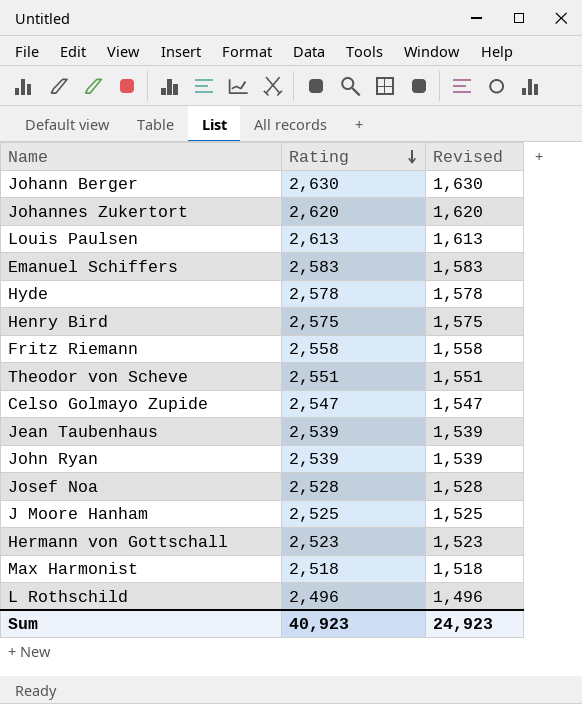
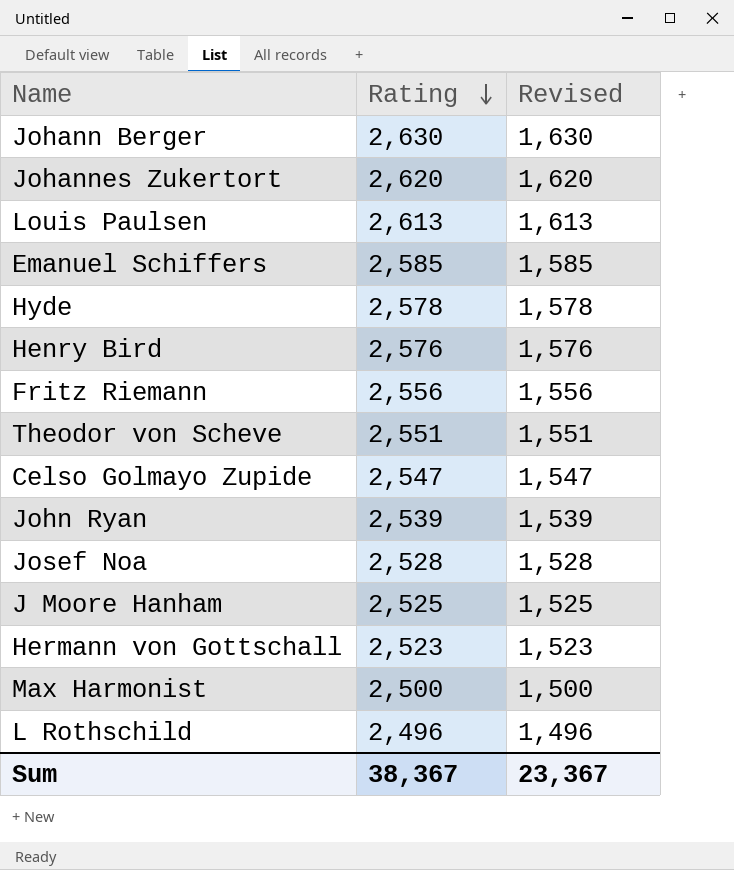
row Jean Taubenhaus: 2,539 | 1,539 -> none
Emanuel Schiffers | Rating: 2,583 -> 2,585
Emanuel Schiffers | Revised: 1,583 -> 1,585
Henry Bird | Rating: 2,575 -> 2,576
Henry Bird | Revised: 1,575 -> 1,576
Fritz Riemann | Rating: 2,558 -> 2,556
Fritz Riemann | Revised: 1,558 -> 1,556
Max Harmonist | Rating: 2,518 -> 2,500
Max Harmonist | Revised: 1,518 -> 1,500
Sum | Rating: 40,923 -> 38,367
Sum | Revised: 24,923 -> 23,367

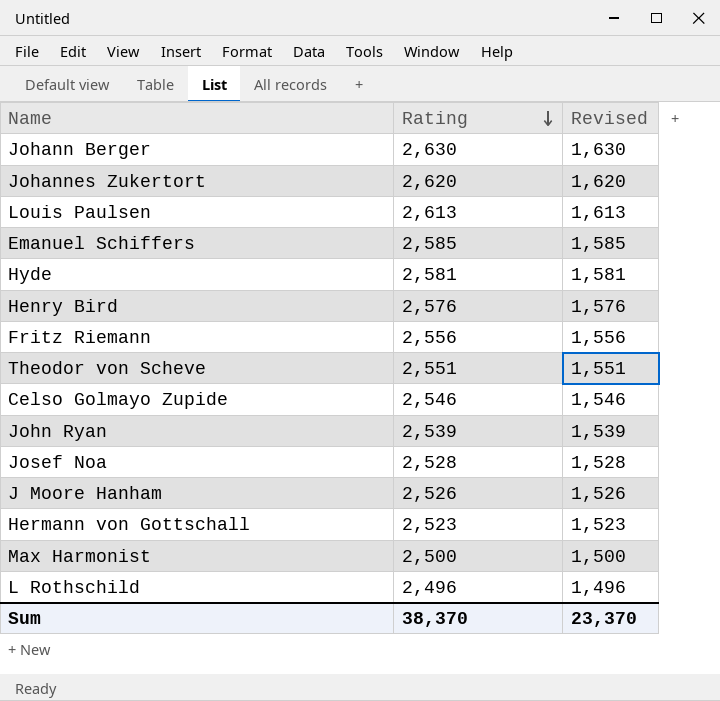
Hyde | Rating: 2,578 -> 2,581
Hyde | Revised: 1,578 -> 1,581
Celso Golmayo Zupide | Rating: 2,547 -> 2,546
Celso Golmayo Zupide | Revised: 1,547 -> 1,546
J Moore Hanham | Rating: 2,525 -> 2,526
J Moore Hanham | Revised: 1,525 -> 1,526
Sum | Rating: 38,367 -> 38,370
Sum | Revised: 23,367 -> 23,370

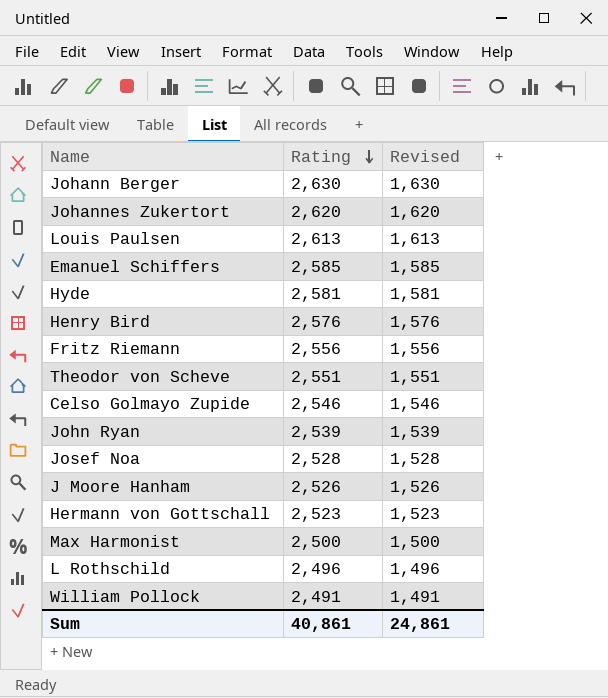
row William Pollock: none -> 2,491 | 1,491
Sum | Rating: 38,370 -> 40,861
Sum | Revised: 23,370 -> 24,861

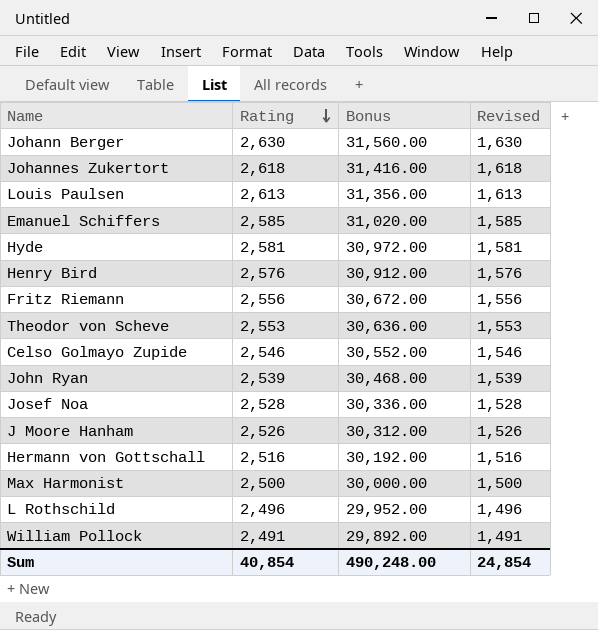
column Bonus | formula: none -> [Rating] * 12
Johannes Zukertort | Rating: 2,620 -> 2,618
Johannes Zukertort | Revised: 1,620 -> 1,618
Theodor von Scheve | Rating: 2,551 -> 2,553
Theodor von Scheve | Revised: 1,551 -> 1,553
Hermann von Gottschall | Rating: 2,523 -> 2,516
Hermann von Gottschall | Revised: 1,523 -> 1,516
Sum | Rating: 40,861 -> 40,854
Sum | Revised: 24,861 -> 24,854

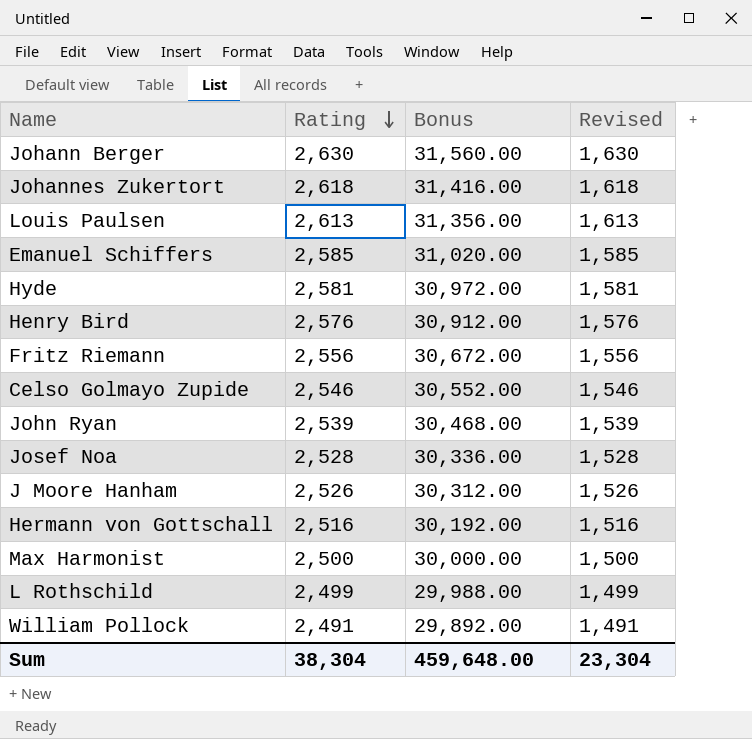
row Theodor von Scheve: 2,553 | 30,636.00 | 1,553 -> none
L Rothschild | Rating: 2,496 -> 2,499
L Rothschild | Bonus: 29,952.00 -> 29,988.00
L Rothschild | Revised: 1,496 -> 1,499
Sum | Rating: 40,854 -> 38,304
Sum | Bonus: 490,248.00 -> 459,648.00
Sum | Revised: 24,854 -> 23,304

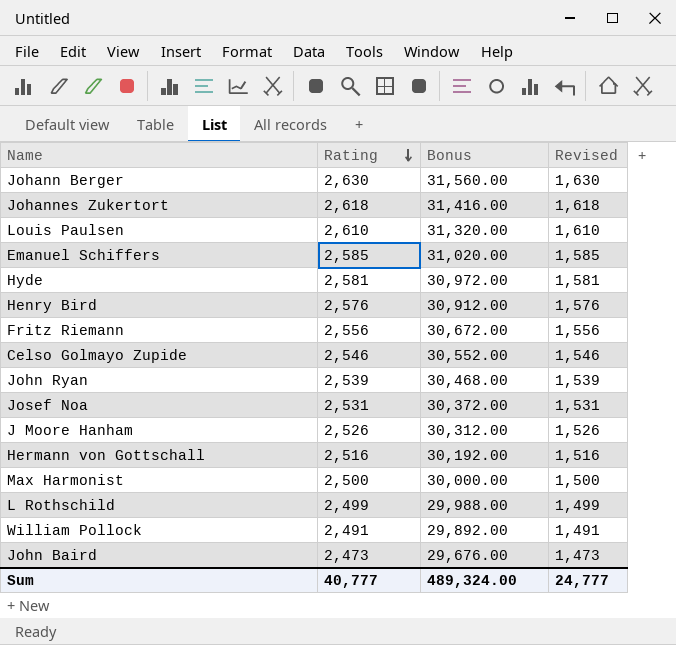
Louis Paulsen | Rating: 2,613 -> 2,610
Louis Paulsen | Bonus: 31,356.00 -> 31,320.00
Louis Paulsen | Revised: 1,613 -> 1,610
Josef Noa | Rating: 2,528 -> 2,531
Josef Noa | Bonus: 30,336.00 -> 30,372.00
Josef Noa | Revised: 1,528 -> 1,531
row John Baird: none -> 2,473 | 29,676.00 | 1,473
Sum | Rating: 38,304 -> 40,777
Sum | Bonus: 459,648.00 -> 489,324.00
Sum | Revised: 23,304 -> 24,777

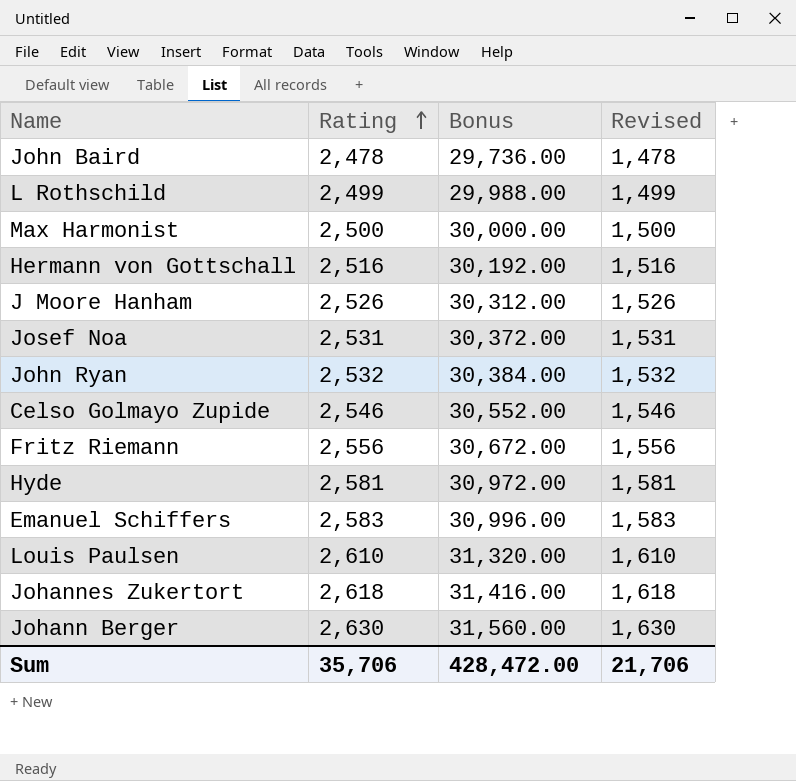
row order: Rating descending -> Rating ascending
row Henry Bird: 2,576 | 30,912.00 | 1,576 -> none
row William Pollock: 2,491 | 29,892.00 | 1,491 -> none
John Baird | Rating: 2,473 -> 2,478
John Baird | Bonus: 29,676.00 -> 29,736.00
John Baird | Revised: 1,473 -> 1,478
John Ryan | Rating: 2,539 -> 2,532
John Ryan | Bonus: 30,468.00 -> 30,384.00
John Ryan | Revised: 1,539 -> 1,532
Emanuel Schiffers | Rating: 2,585 -> 2,583
Emanuel Schiffers | Bonus: 31,020.00 -> 30,996.00
Emanuel Schiffers | Revised: 1,585 -> 1,583
Sum | Rating: 40,777 -> 35,706
Sum | Bonus: 489,324.00 -> 428,472.00
Sum | Revised: 24,777 -> 21,706

